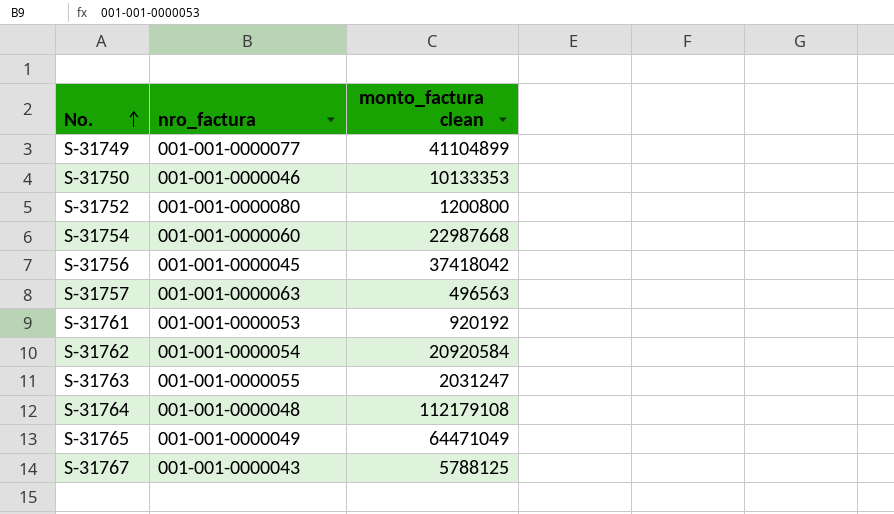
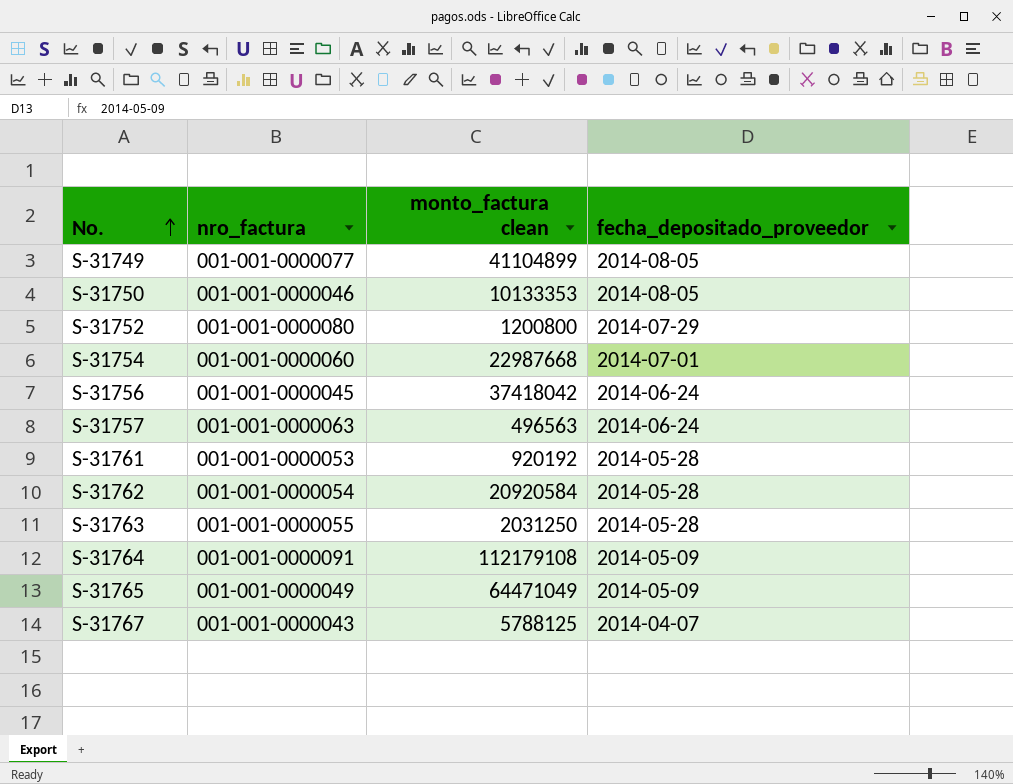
column fecha_depositado_proveedor | position: none -> 4
S-31763 | monto_factura clean: 2031247 -> 2031250
S-31764 | nro_factura: 001-001-0000048 -> 001-001-0000091

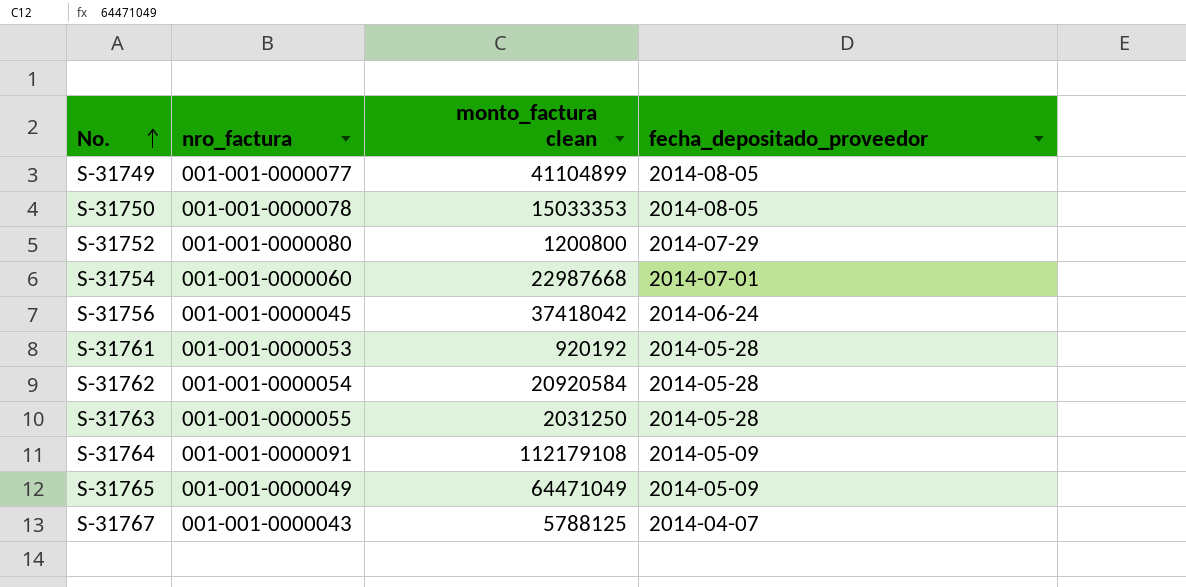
row S-31757: 001-001-0000063 | 496563 | 2014-06-24 -> none
S-31750 | nro_factura: 001-001-0000046 -> 001-001-0000078
S-31750 | monto_factura clean: 10133353 -> 15033353

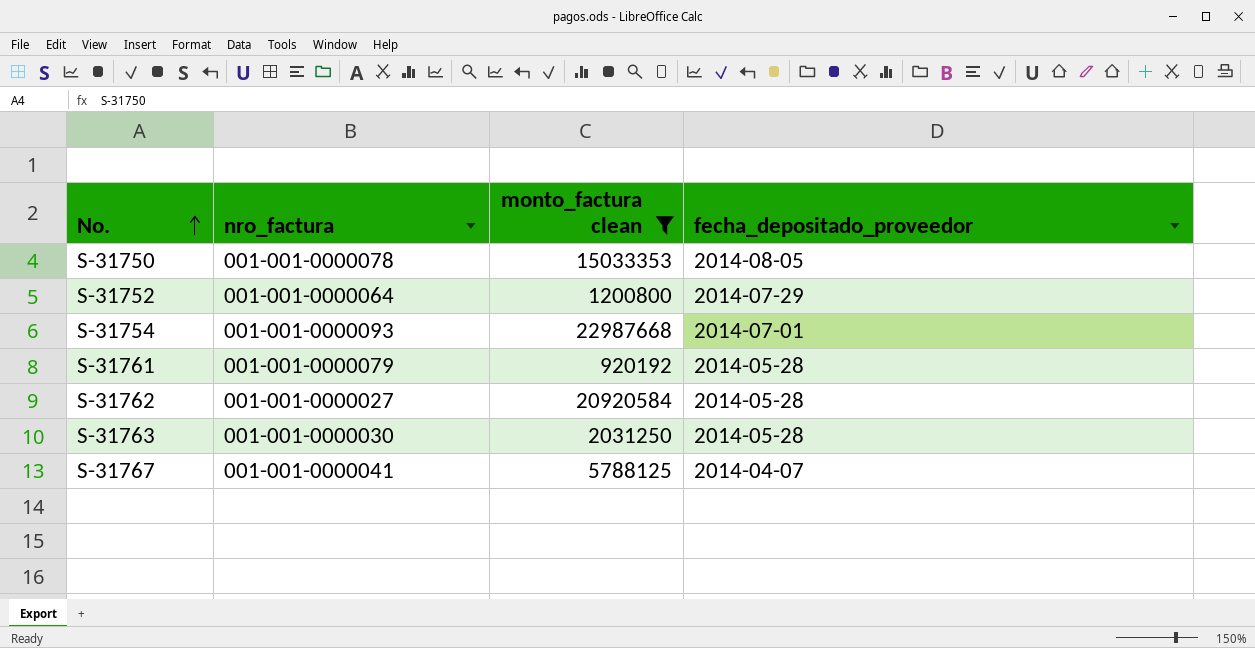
filter: none -> monto_factura clean <= 22987668
S-31752 | nro_factura: 001-001-0000080 -> 001-001-0000064
S-31754 | nro_factura: 001-001-0000060 -> 001-001-0000093
S-31761 | nro_factura: 001-001-0000053 -> 001-001-0000079
S-31762 | nro_factura: 001-001-0000054 -> 001-001-0000027
S-31763 | nro_factura: 001-001-0000055 -> 001-001-0000030
S-31767 | nro_factura: 001-001-0000043 -> 001-001-0000041

